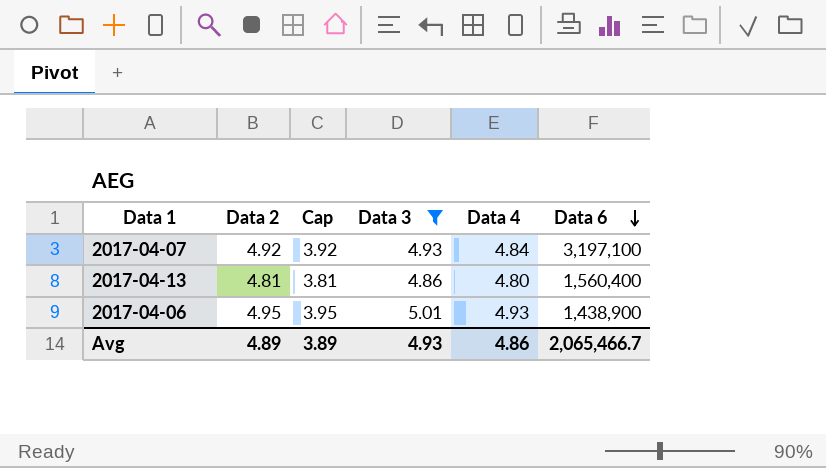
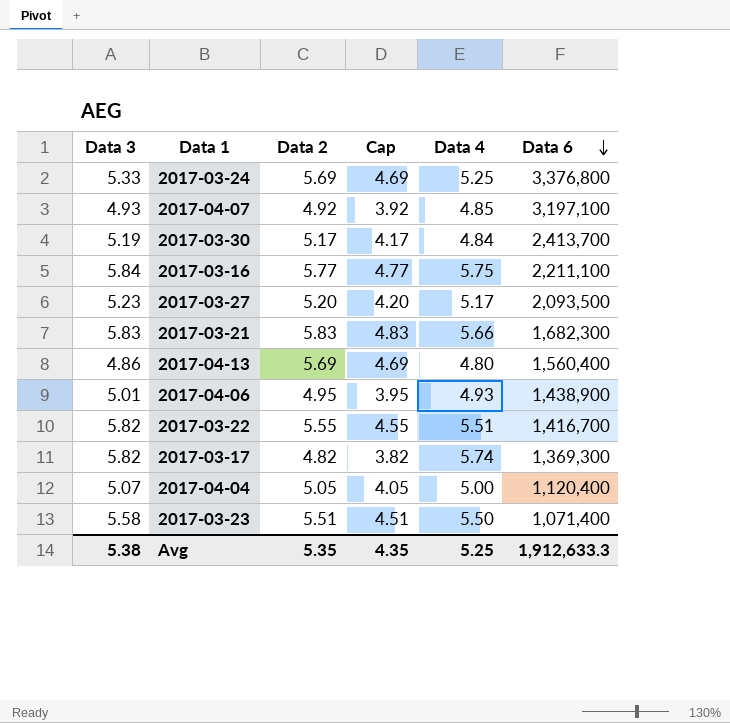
filter: Data 3 <= 5.01 -> none
column Data 3 | position: 4 -> 1
2017-04-07 | Data 4: 4.84 -> 4.85
2017-04-13 | Data 2: 4.81 -> 5.69
2017-04-13 | Cap: 3.81 -> 4.69
Avg | Data 3: 4.93 -> 5.38
Avg | Data 2: 4.89 -> 5.35
Avg | Cap: 3.89 -> 4.35
Avg | Data 4: 4.86 -> 5.25
Avg | Data 6: 2,065,466.7 -> 1,912,633.3

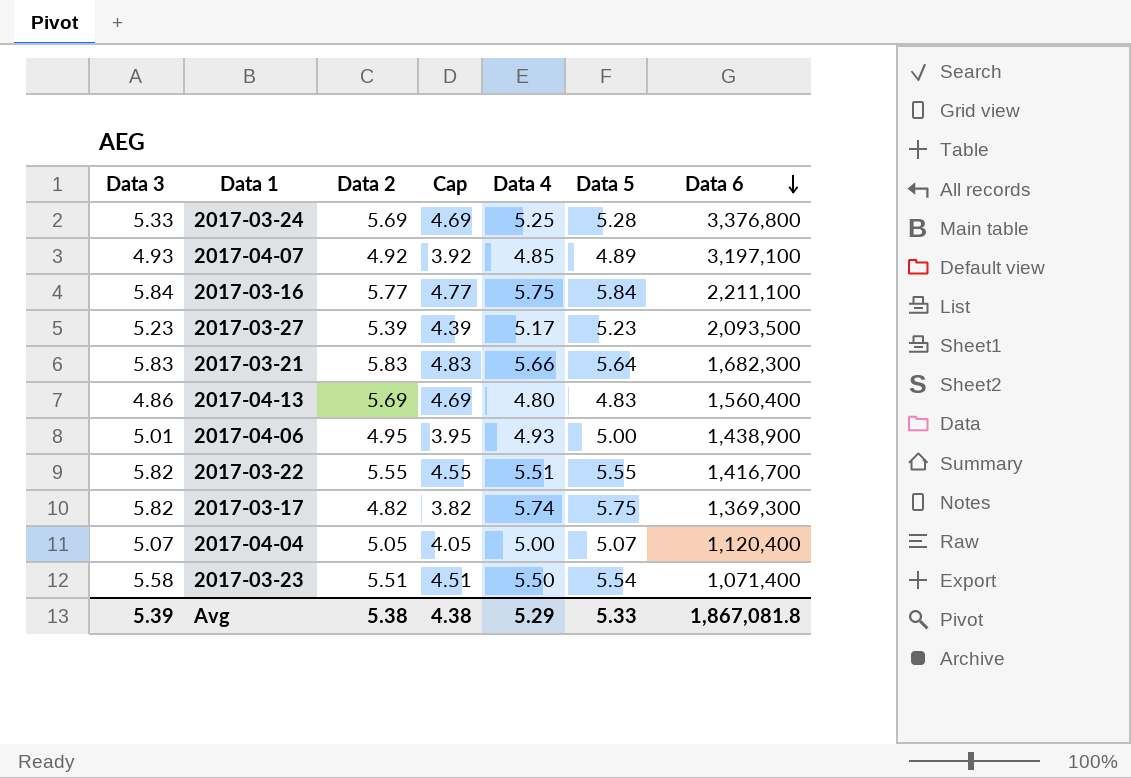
column Data 5 | position: none -> 6
row 2017-03-30: 5.19 | 5.17 | 4.17 | 4.84 | 2,413,700 -> none
2017-03-27 | Data 2: 5.20 -> 5.39
2017-03-27 | Cap: 4.20 -> 4.39
Avg | Data 3: 5.38 -> 5.39
Avg | Data 2: 5.35 -> 5.38
Avg | Cap: 4.35 -> 4.38
Avg | Data 4: 5.25 -> 5.29
Avg | Data 6: 1,912,633.3 -> 1,867,081.8

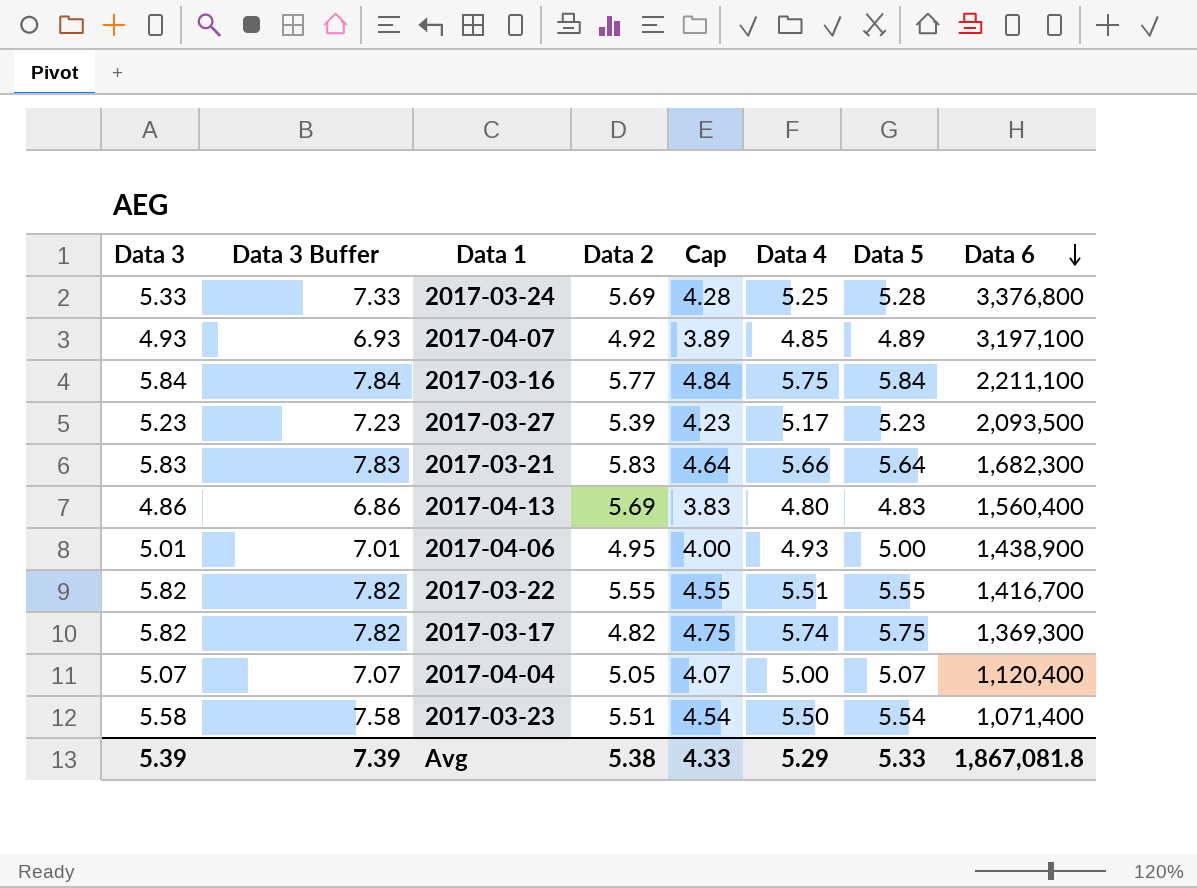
column Data 3 Buffer | formula: none -> [Data 3] + 2
column Cap | formula: [Data 2] - 1 -> [Data 5] - 1
Avg | Cap: 4.38 -> 4.33

